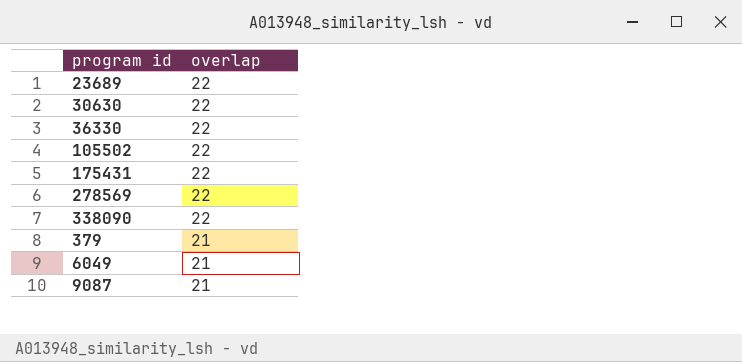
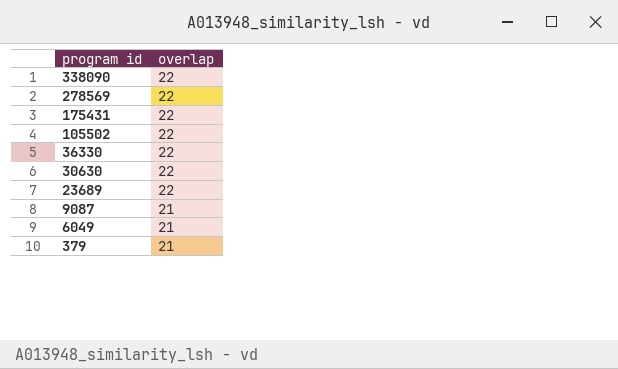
row order: overlap descending -> program id descending

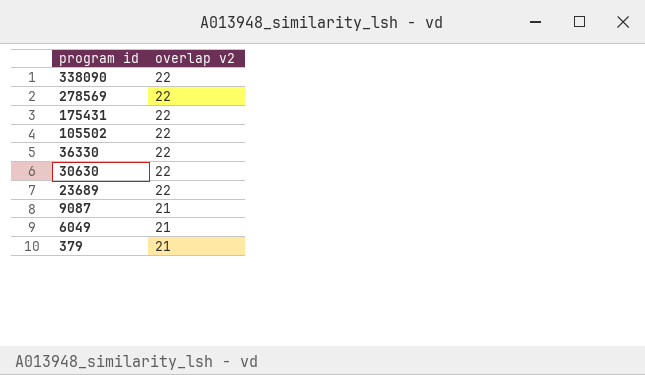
column name: overlap -> overlap v2

